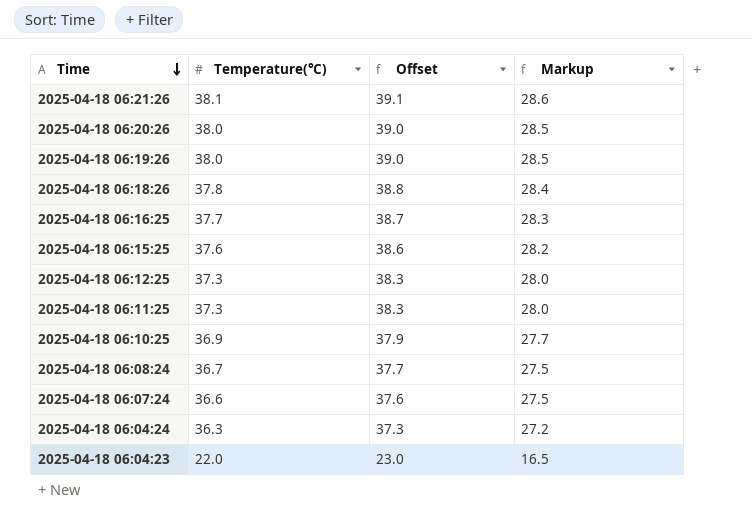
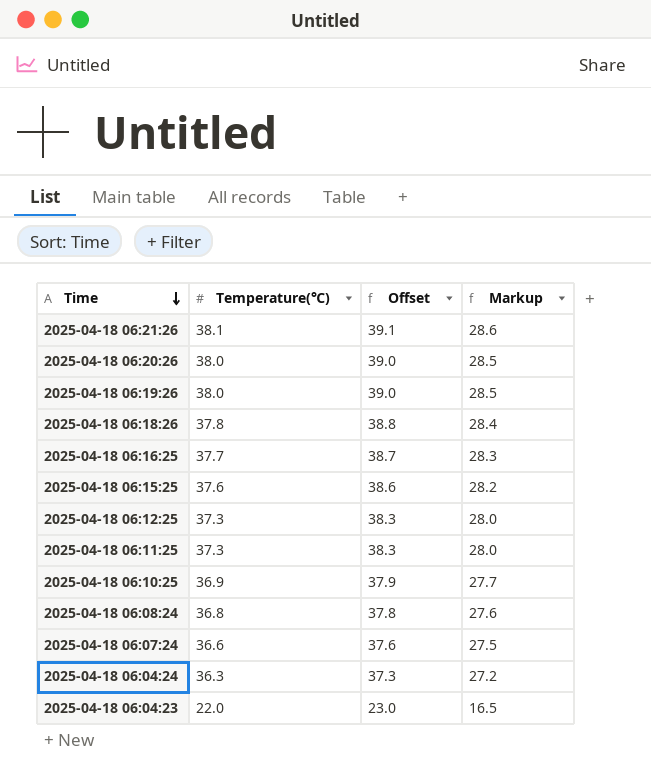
2025-04-18 06:08:24 | Temperature(℃): 36.7 -> 36.8
2025-04-18 06:08:24 | Offset: 37.7 -> 37.8
2025-04-18 06:08:24 | Markup: 27.5 -> 27.6

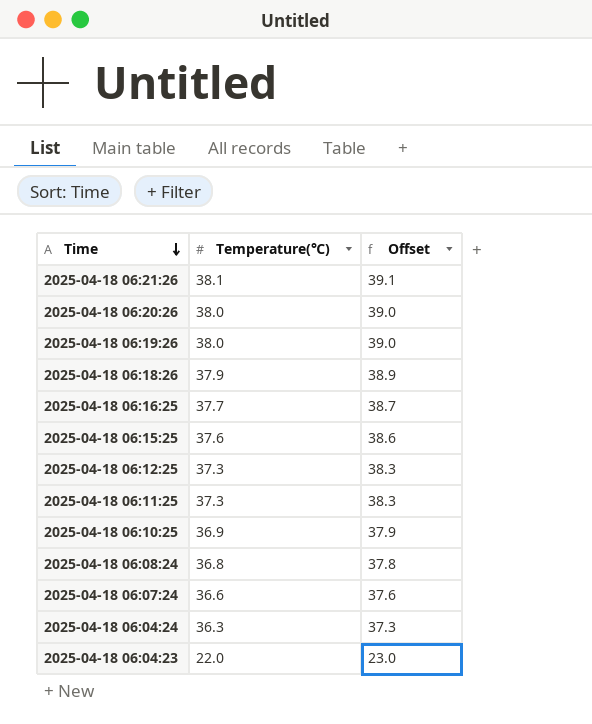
column Markup | formula: [Temperature(℃)] * 0.75 -> none
2025-04-18 06:18:26 | Temperature(℃): 37.8 -> 37.9
2025-04-18 06:18:26 | Offset: 38.8 -> 38.9

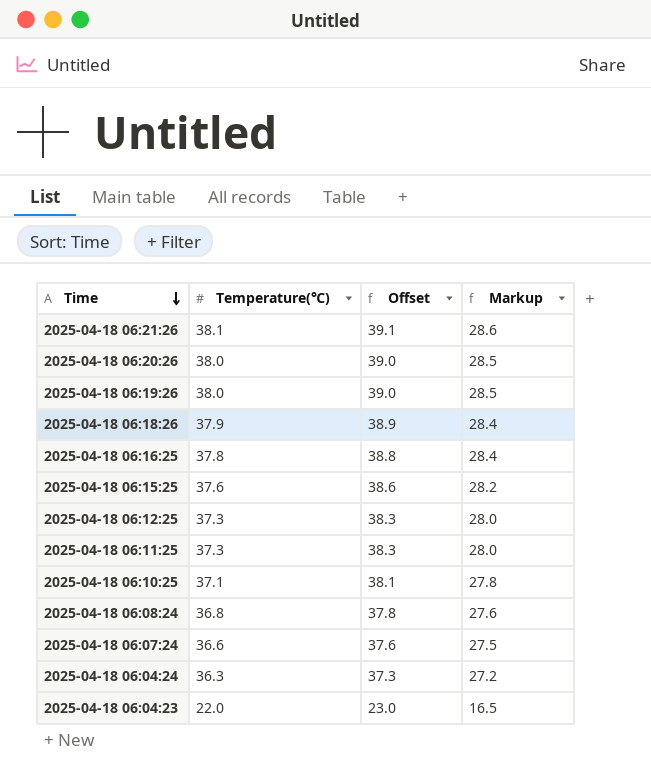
column Markup | formula: none -> [Temperature(℃)] * 0.75
2025-04-18 06:16:25 | Temperature(℃): 37.7 -> 37.8
2025-04-18 06:16:25 | Offset: 38.7 -> 38.8
2025-04-18 06:10:25 | Temperature(℃): 36.9 -> 37.1
2025-04-18 06:10:25 | Offset: 37.9 -> 38.1

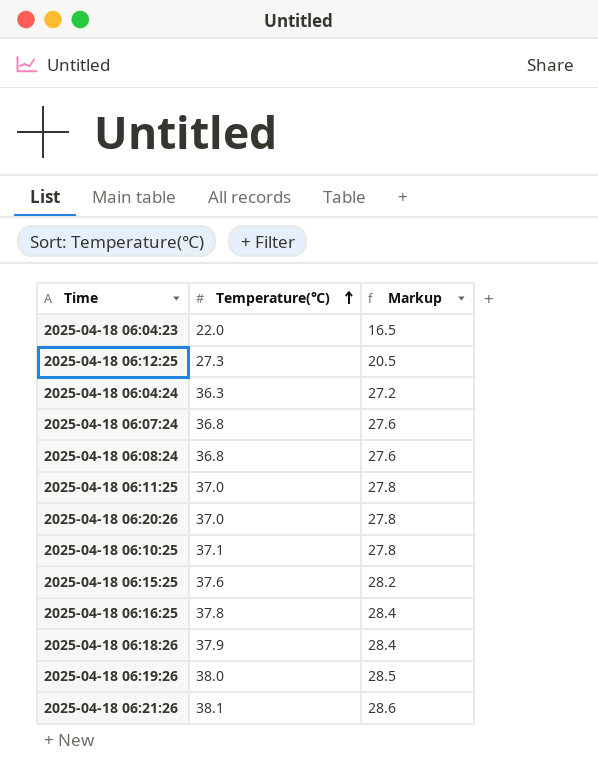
row order: Time descending -> Temperature(℃) ascending
column Offset | formula: [Temperature(℃)] + 1 -> none
2025-04-18 06:12:25 | Temperature(℃): 37.3 -> 27.3
2025-04-18 06:12:25 | Markup: 28.0 -> 20.5
2025-04-18 06:07:24 | Temperature(℃): 36.6 -> 36.8
2025-04-18 06:07:24 | Markup: 27.5 -> 27.6
2025-04-18 06:11:25 | Temperature(℃): 37.3 -> 37.0
2025-04-18 06:11:25 | Markup: 28.0 -> 27.8
2025-04-18 06:20:26 | Temperature(℃): 38.0 -> 37.0
2025-04-18 06:20:26 | Markup: 28.5 -> 27.8

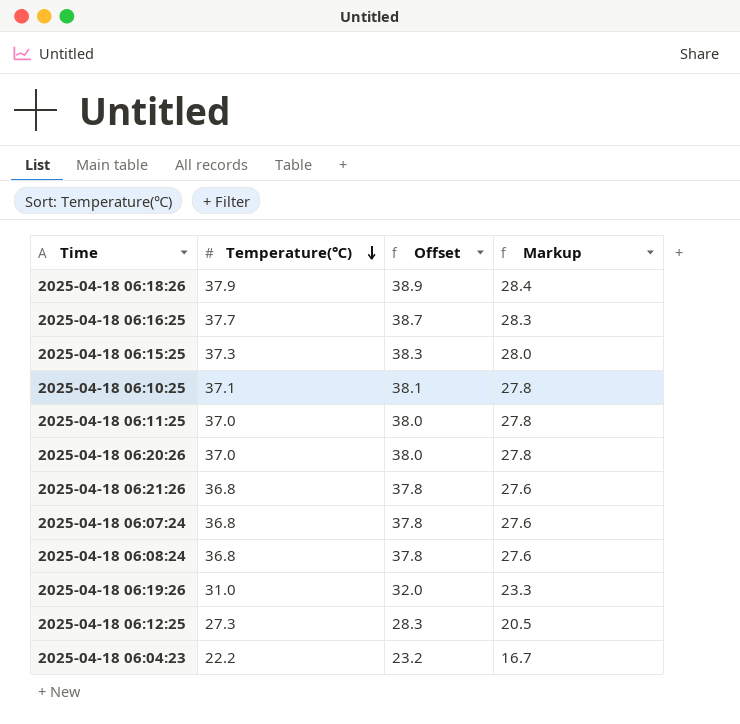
row order: Temperature(℃) ascending -> Temperature(℃) descending
column Offset | formula: none -> [Temperature(℃)] + 1
row 2025-04-18 06:04:24: 36.3 | 27.2 -> none
2025-04-18 06:16:25 | Temperature(℃): 37.8 -> 37.7
2025-04-18 06:16:25 | Markup: 28.4 -> 28.3
2025-04-18 06:15:25 | Temperature(℃): 37.6 -> 37.3
2025-04-18 06:15:25 | Markup: 28.2 -> 28.0
2025-04-18 06:21:26 | Temperature(℃): 38.1 -> 36.8
2025-04-18 06:21:26 | Markup: 28.6 -> 27.6
2025-04-18 06:19:26 | Temperature(℃): 38.0 -> 31.0
2025-04-18 06:19:26 | Markup: 28.5 -> 23.3
2025-04-18 06:04:23 | Temperature(℃): 22.0 -> 22.2
2025-04-18 06:04:23 | Markup: 16.5 -> 16.7

